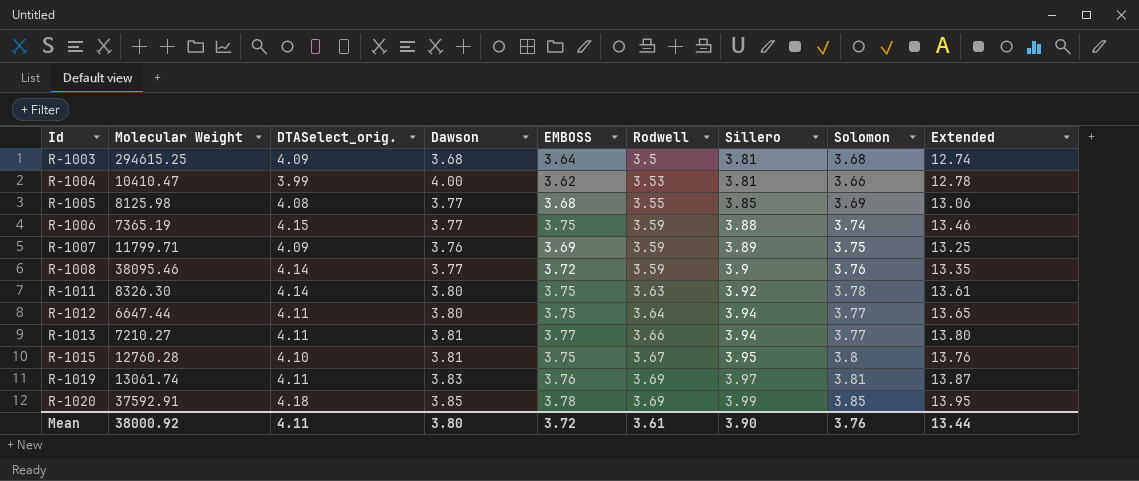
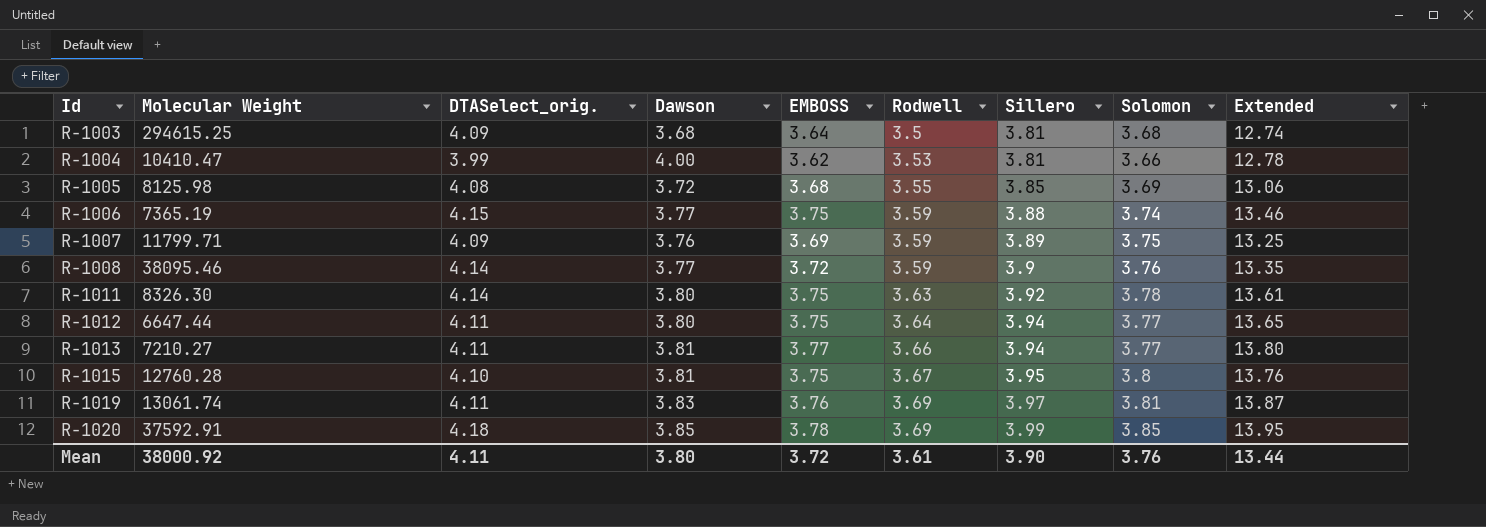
R-1005 | Dawson: 3.77 -> 3.72

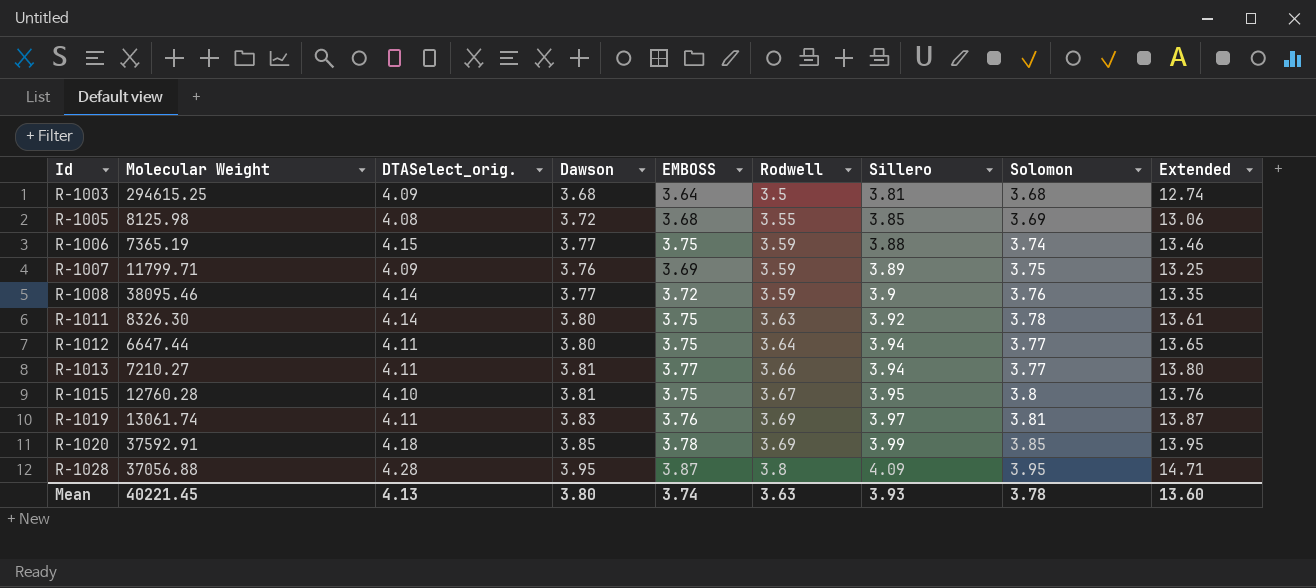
row R-1004: 10410.47 | 3.99 | 4.00 | 3.62 | 3.53 | 3.81 | 3.66 | 12.78 -> none
row R-1028: none -> 37056.88 | 4.28 | 3.95 | 3.87 | 3.8 | 4.09 | 3.95 | 14.71
Mean | Molecular Weight: 38000.92 -> 40221.45
Mean | DTASelect_orig.: 4.11 -> 4.13
Mean | EMBOSS: 3.72 -> 3.74
Mean | Rodwell: 3.61 -> 3.63
Mean | Sillero: 3.90 -> 3.93
Mean | Solomon: 3.76 -> 3.78
Mean | Extended: 13.44 -> 13.60

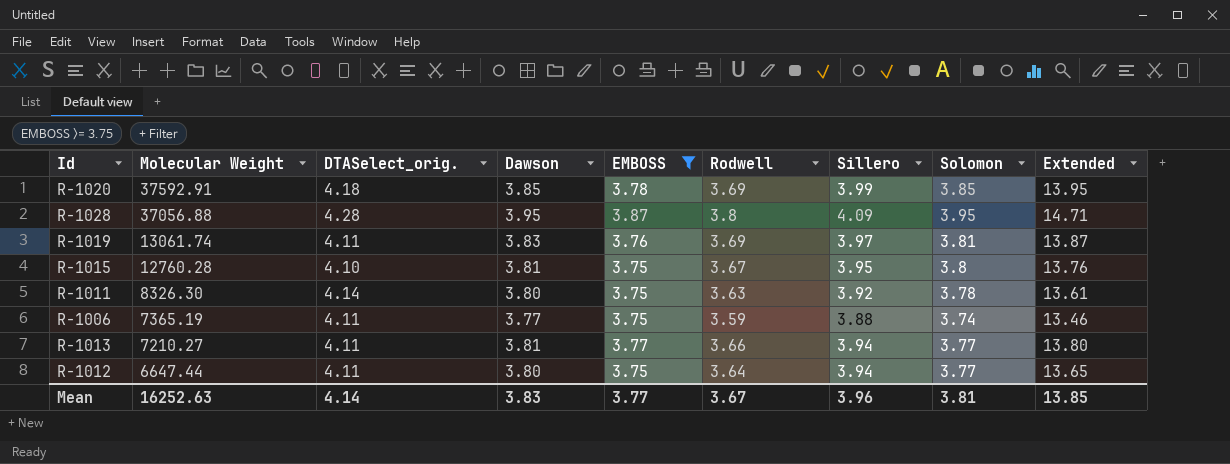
filter: none -> EMBOSS >= 3.75
row order: Id ascending -> Molecular Weight descending
R-1006 | DTASelect_orig.: 4.15 -> 4.11
Mean | Molecular Weight: 40221.45 -> 16252.63
Mean | DTASelect_orig.: 4.13 -> 4.14
Mean | Dawson: 3.80 -> 3.83
Mean | EMBOSS: 3.74 -> 3.77
Mean | Rodwell: 3.63 -> 3.67
Mean | Sillero: 3.93 -> 3.96
Mean | Solomon: 3.78 -> 3.81
Mean | Extended: 13.60 -> 13.85

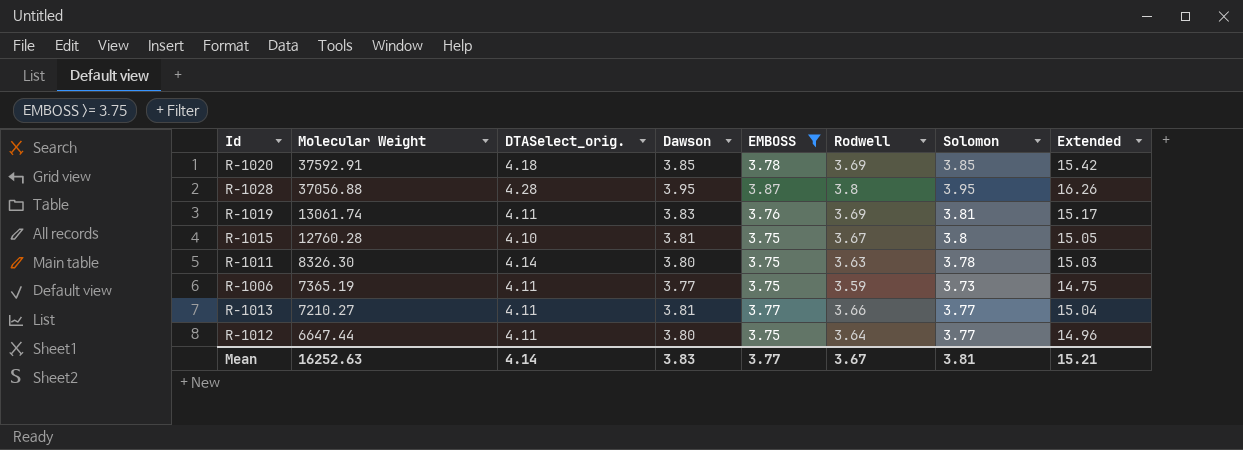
column Sillero | position: 7 -> none
column Extended | formula: [EMBOSS] * [Rodwell] -> [DTASelect_orig.] * [Rodwell]
R-1006 | Solomon: 3.74 -> 3.73
Mean | Extended: 13.85 -> 15.21

